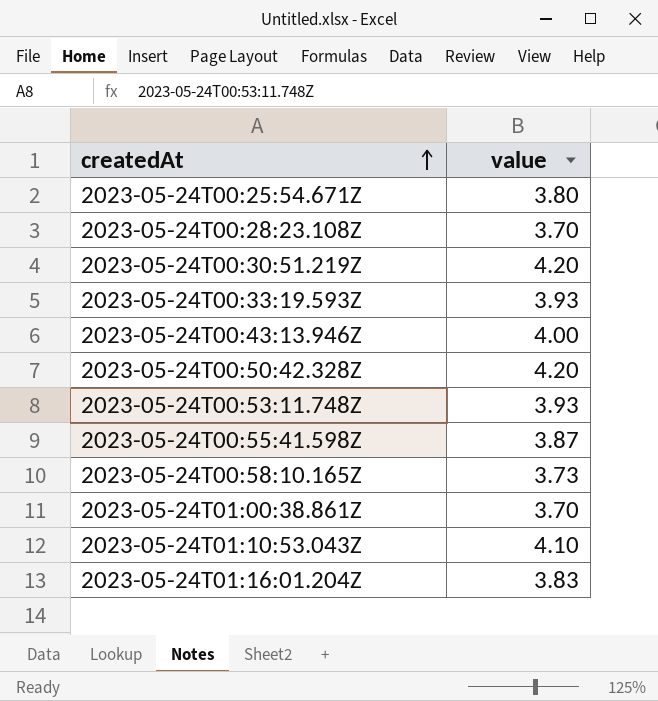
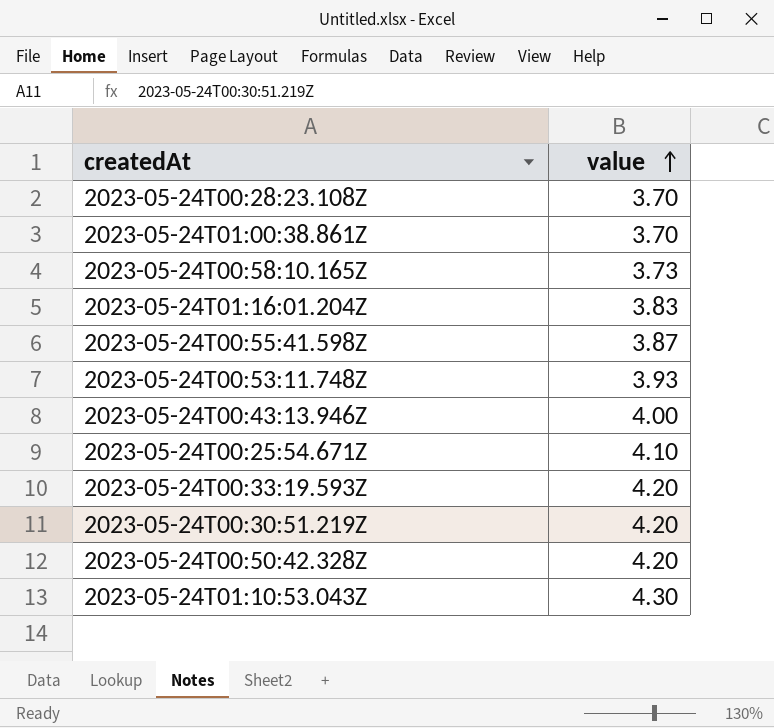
row order: createdAt ascending -> value ascending
2023-05-24T00:25:54.671Z | value: 3.80 -> 4.10
2023-05-24T00:33:19.593Z | value: 3.93 -> 4.20
2023-05-24T01:10:53.043Z | value: 4.10 -> 4.30

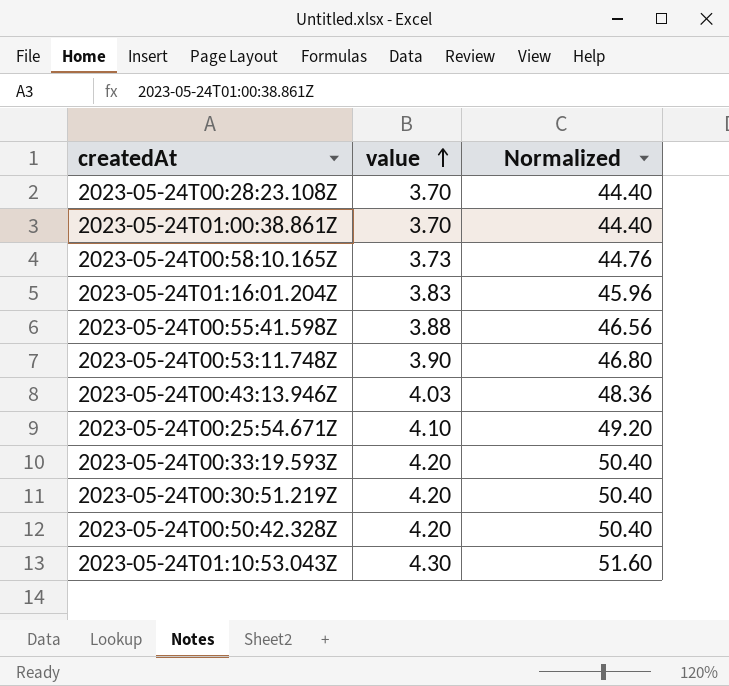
column Normalized | formula: none -> [value] * 12
2023-05-24T00:55:41.598Z | value: 3.87 -> 3.88
2023-05-24T00:53:11.748Z | value: 3.93 -> 3.90
2023-05-24T00:43:13.946Z | value: 4.00 -> 4.03

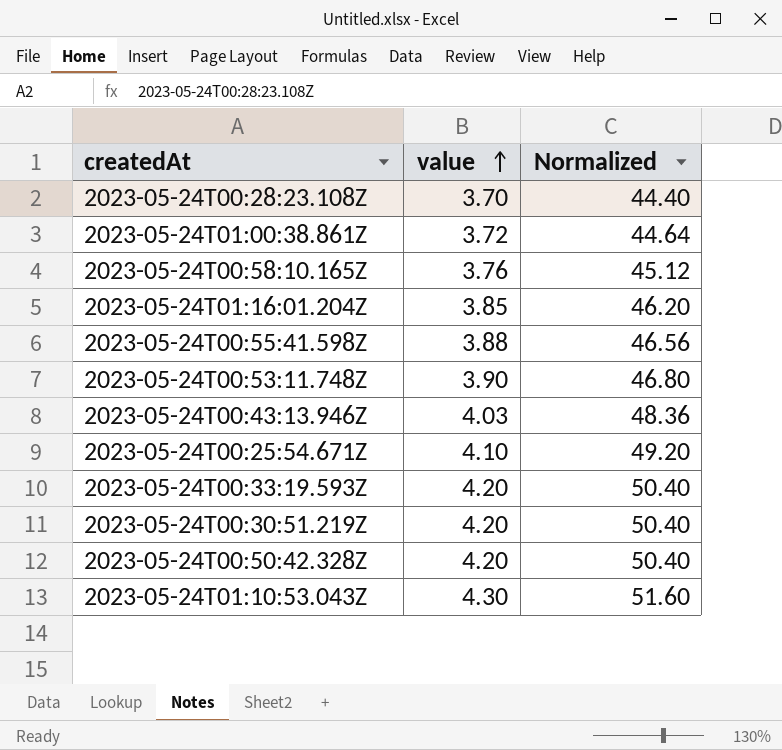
2023-05-24T01:00:38.861Z | value: 3.70 -> 3.72
2023-05-24T01:00:38.861Z | Normalized: 44.40 -> 44.64
2023-05-24T00:58:10.165Z | value: 3.73 -> 3.76
2023-05-24T00:58:10.165Z | Normalized: 44.76 -> 45.12
2023-05-24T01:16:01.204Z | value: 3.83 -> 3.85
2023-05-24T01:16:01.204Z | Normalized: 45.96 -> 46.20

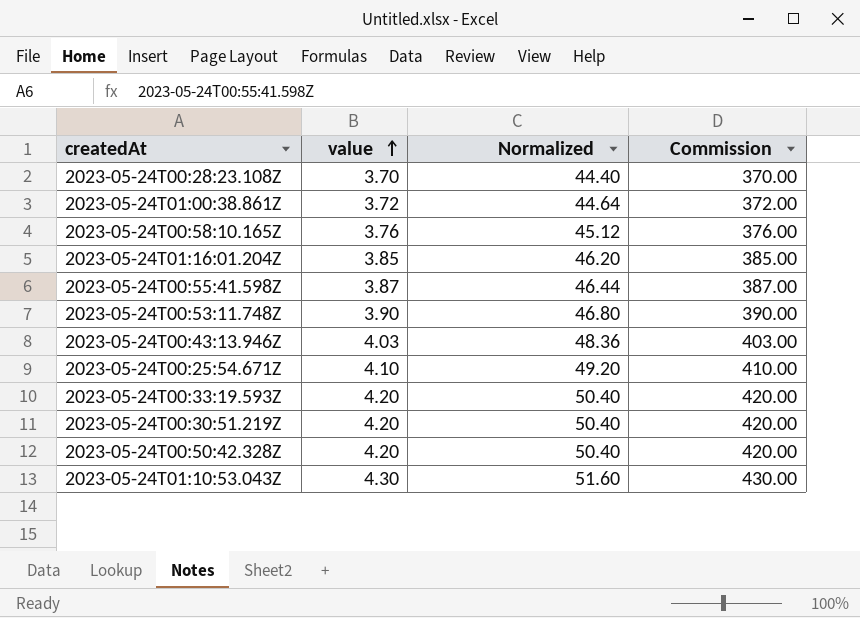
column Commission | formula: none -> [value] * 100
2023-05-24T00:55:41.598Z | value: 3.88 -> 3.87
2023-05-24T00:55:41.598Z | Normalized: 46.56 -> 46.44

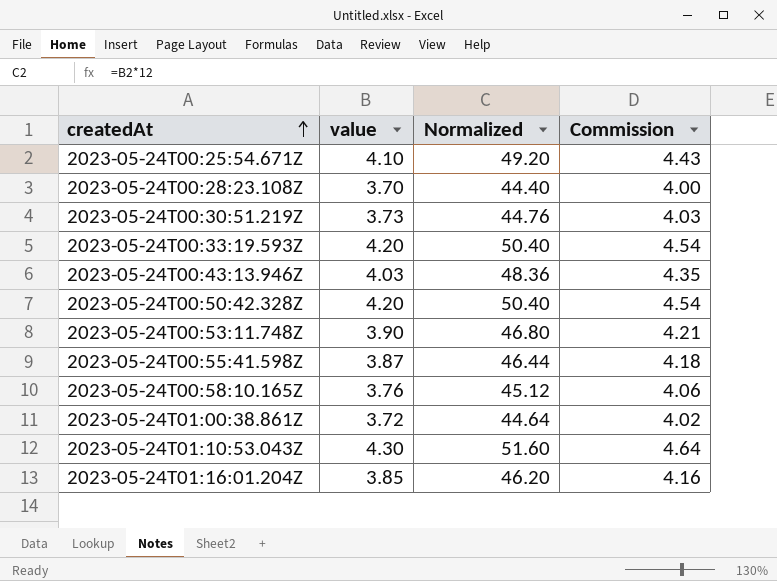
row order: value ascending -> createdAt ascending
column Commission | formula: [value] * 100 -> [value] * 1.08
2023-05-24T00:30:51.219Z | value: 4.20 -> 3.73
2023-05-24T00:30:51.219Z | Normalized: 50.40 -> 44.76

